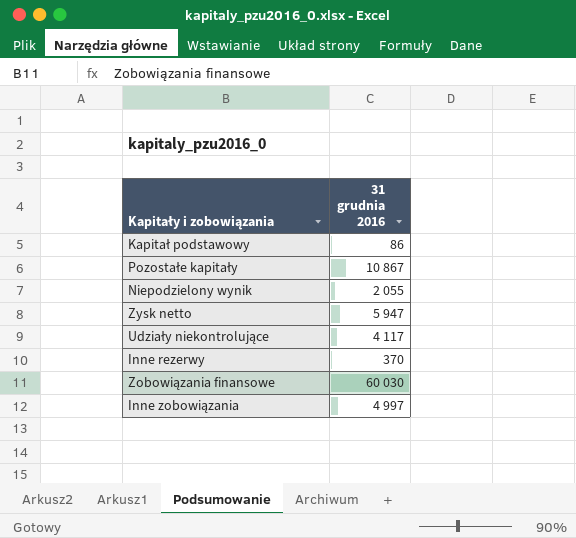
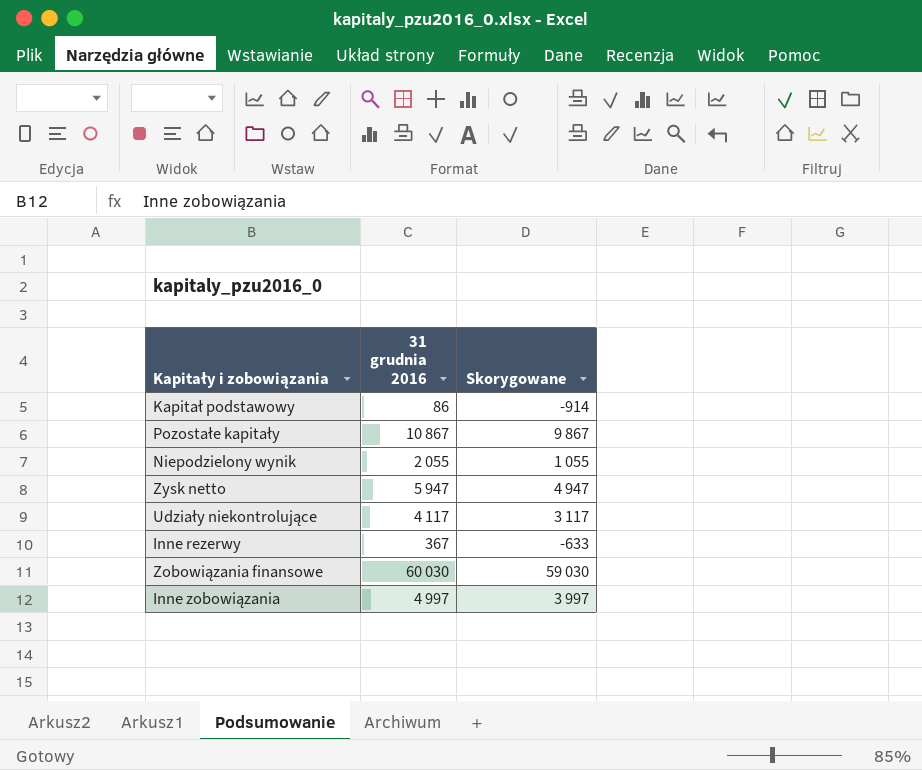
column Skorygowane | formula: none -> [31 grudnia 2016] - 1000
Inne rezerwy | 31 grudnia 2016: 370 -> 367

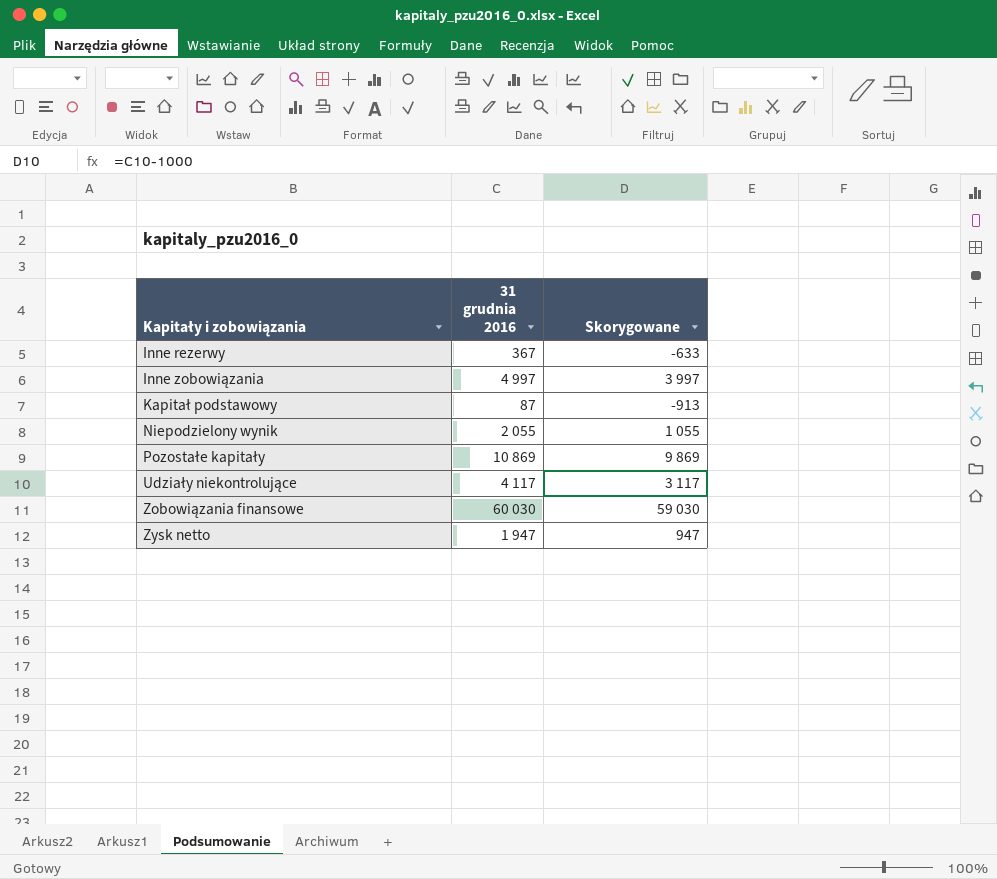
row order: none -> Kapitały i zobowiązania ascending
Kapitał podstawowy | 31 grudnia 2016: 86 -> 87
Kapitał podstawowy | Skorygowane: -914 -> -913
Pozostałe kapitały | 31 grudnia 2016: 10 867 -> 10 869
Pozostałe kapitały | Skorygowane: 9 867 -> 9 869
Zysk netto | 31 grudnia 2016: 5 947 -> 1 947
Zysk netto | Skorygowane: 4 947 -> 947

